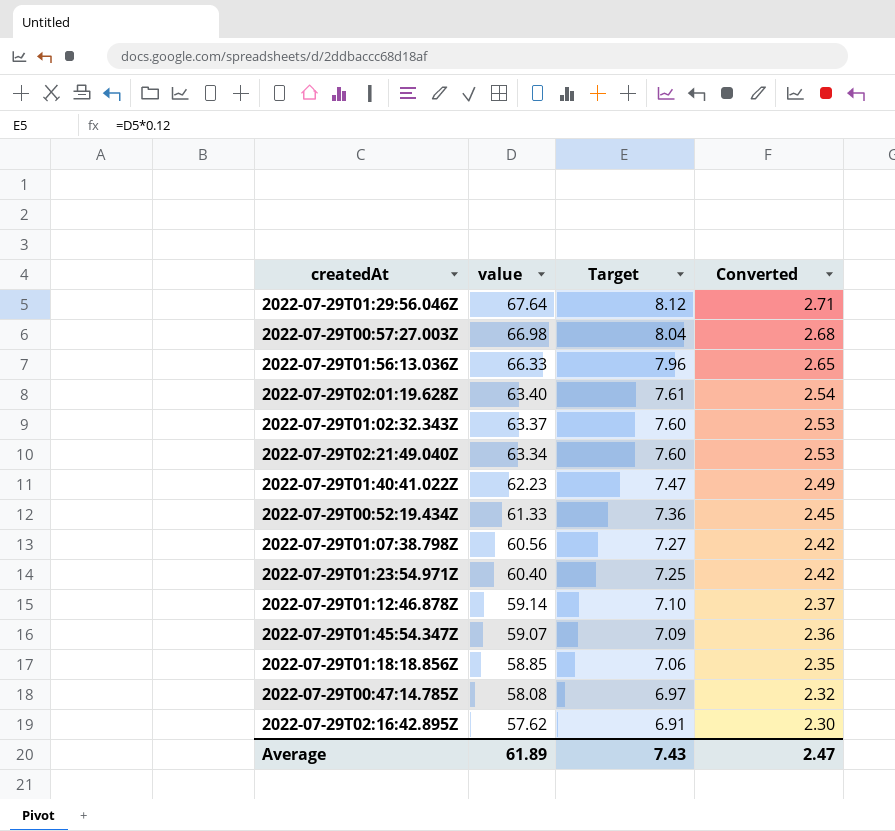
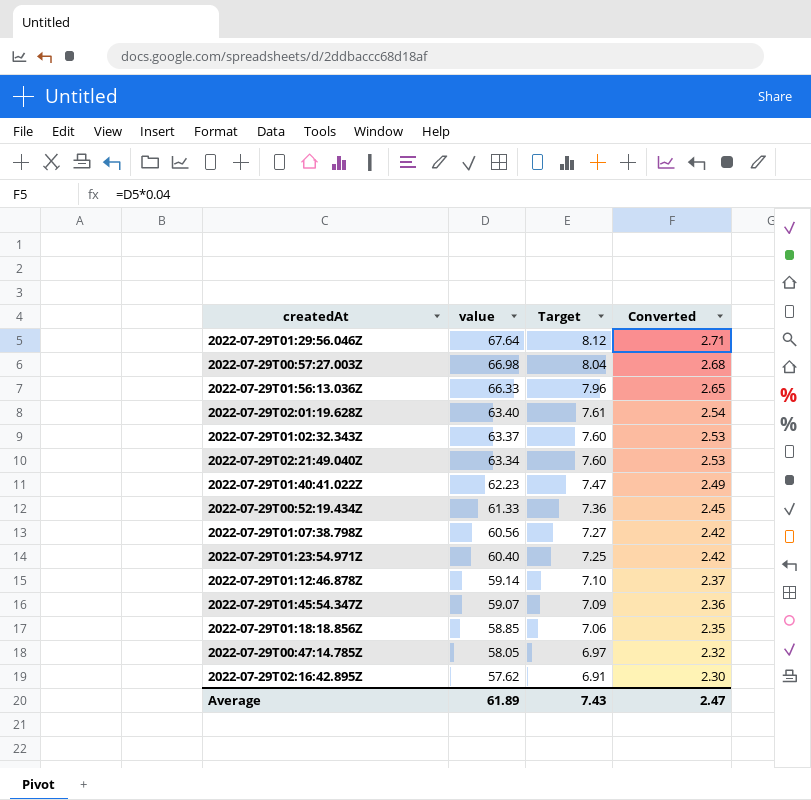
2022-07-29T00:47:14.785Z | value: 58.08 -> 58.05

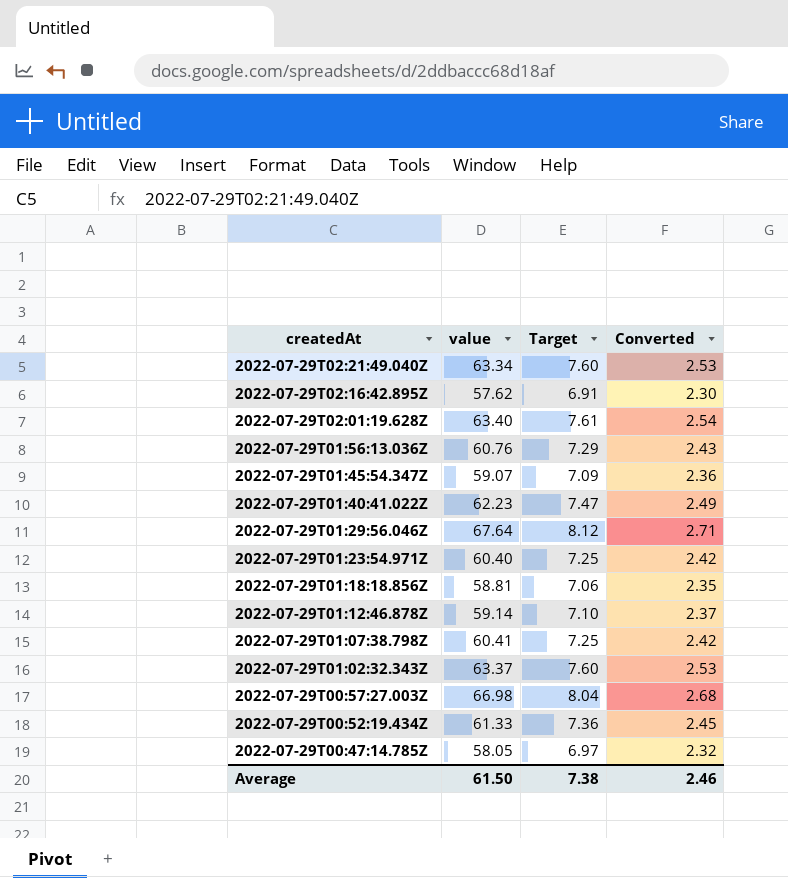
row order: value descending -> createdAt descending
2022-07-29T01:56:13.036Z | value: 66.33 -> 60.76
2022-07-29T01:56:13.036Z | Target: 7.96 -> 7.29
2022-07-29T01:56:13.036Z | Converted: 2.65 -> 2.43
2022-07-29T01:18:18.856Z | value: 58.85 -> 58.81
2022-07-29T01:07:38.798Z | value: 60.56 -> 60.41
2022-07-29T01:07:38.798Z | Target: 7.27 -> 7.25
Average | value: 61.89 -> 61.50
Average | Target: 7.43 -> 7.38
Average | Converted: 2.47 -> 2.46

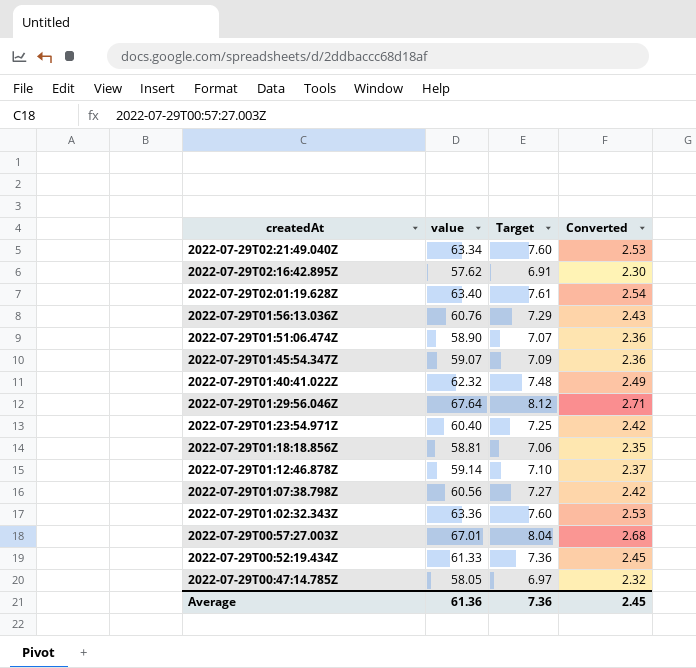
row 2022-07-29T01:51:06.474Z: none -> 58.90 | 7.07 | 2.36
2022-07-29T01:40:41.022Z | value: 62.23 -> 62.32
2022-07-29T01:40:41.022Z | Target: 7.47 -> 7.48
2022-07-29T01:07:38.798Z | value: 60.41 -> 60.56
2022-07-29T01:07:38.798Z | Target: 7.25 -> 7.27
2022-07-29T01:02:32.343Z | value: 63.37 -> 63.36
2022-07-29T00:57:27.003Z | value: 66.98 -> 67.01
Average | value: 61.50 -> 61.36
Average | Target: 7.38 -> 7.36
Average | Converted: 2.46 -> 2.45

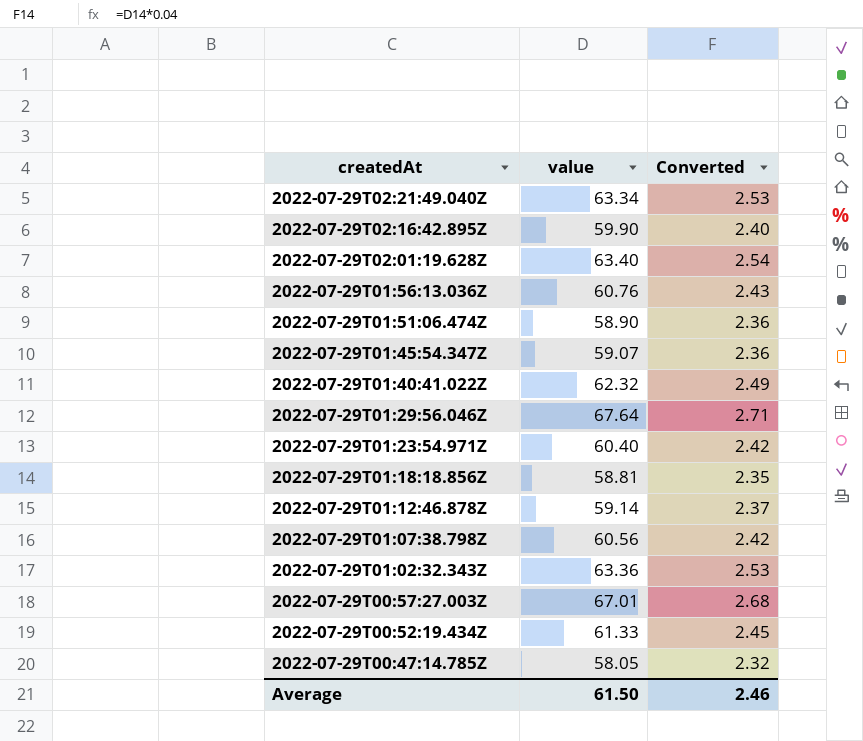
column Target | formula: [value] * 0.12 -> none
2022-07-29T02:16:42.895Z | value: 57.62 -> 59.90
2022-07-29T02:16:42.895Z | Converted: 2.30 -> 2.40
Average | value: 61.36 -> 61.50
Average | Converted: 2.45 -> 2.46

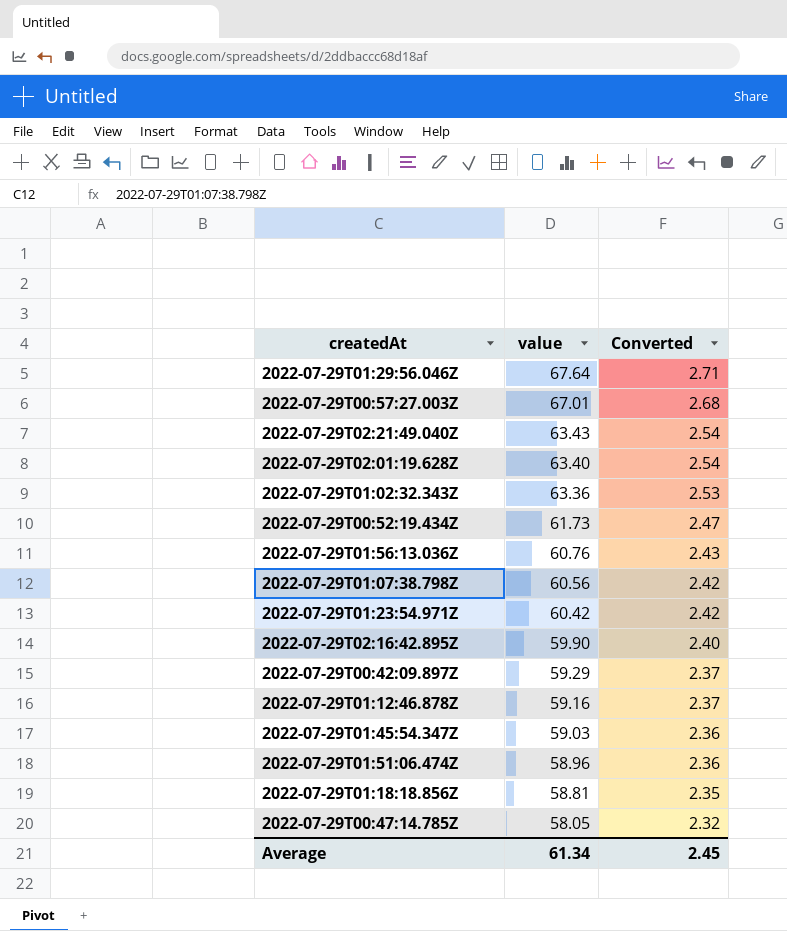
row order: createdAt descending -> value descending
row 2022-07-29T01:40:41.022Z: 62.32 | 2.49 -> none
2022-07-29T02:21:49.040Z | value: 63.34 -> 63.43
2022-07-29T02:21:49.040Z | Converted: 2.53 -> 2.54
2022-07-29T00:52:19.434Z | value: 61.33 -> 61.73
2022-07-29T00:52:19.434Z | Converted: 2.45 -> 2.47
2022-07-29T01:23:54.971Z | value: 60.40 -> 60.42
row 2022-07-29T00:42:09.897Z: none -> 59.29 | 2.37
2022-07-29T01:12:46.878Z | value: 59.14 -> 59.16
2022-07-29T01:45:54.347Z | value: 59.07 -> 59.03
2022-07-29T01:51:06.474Z | value: 58.90 -> 58.96
Average | value: 61.50 -> 61.34
Average | Converted: 2.46 -> 2.45

